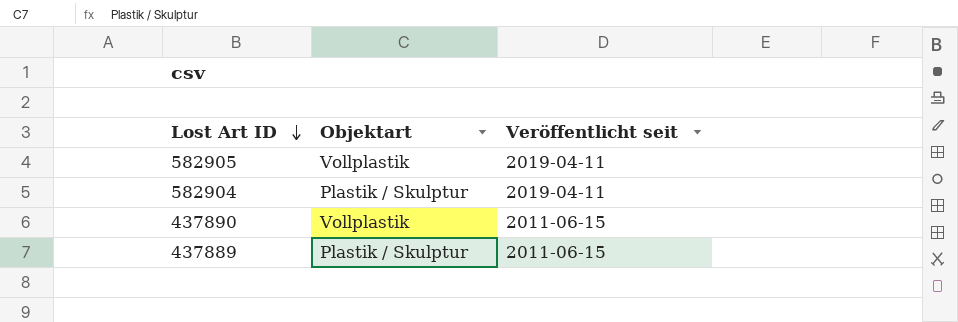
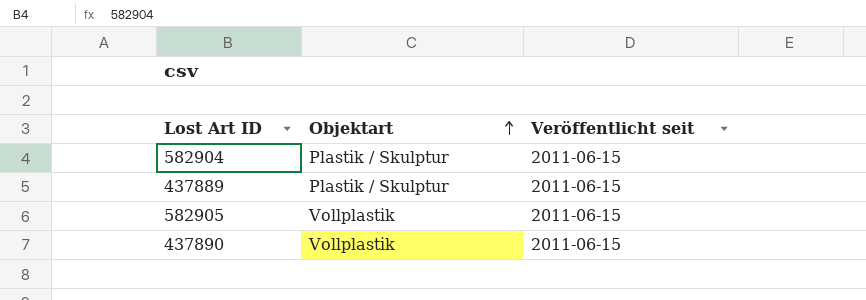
row order: Lost Art ID descending -> Objektart ascending
582904 | Veröffentlicht seit: 2019-04-11 -> 2011-06-15
582905 | Veröffentlicht seit: 2019-04-11 -> 2011-06-15

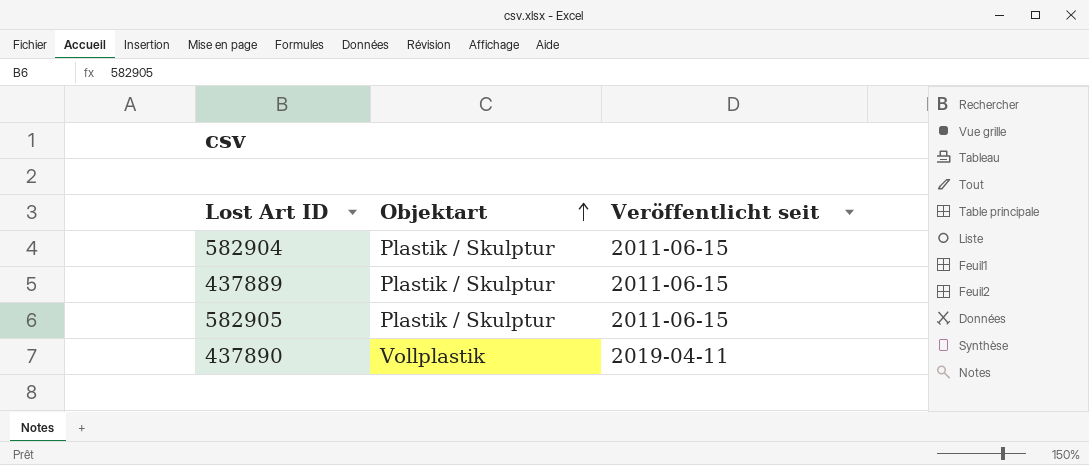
582905 | Objektart: Vollplastik -> Plastik / Skulptur
437890 | Veröffentlicht seit: 2011-06-15 -> 2019-04-11

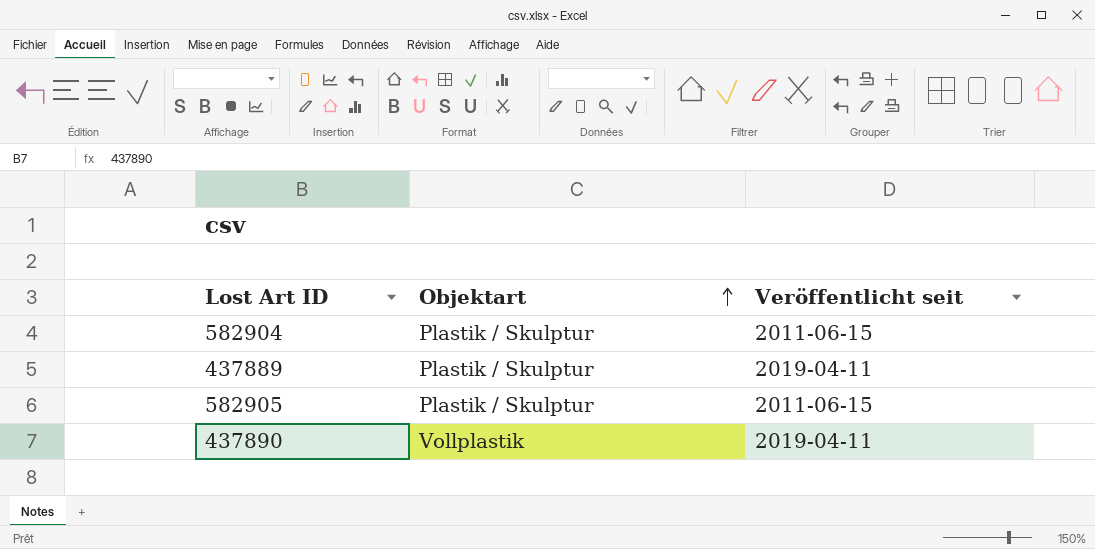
437889 | Veröffentlicht seit: 2011-06-15 -> 2019-04-11

